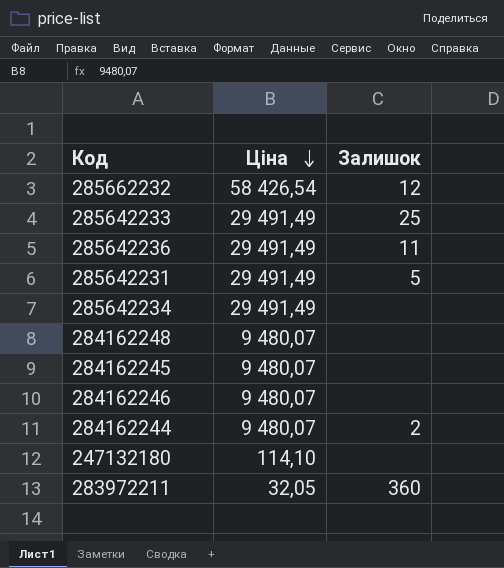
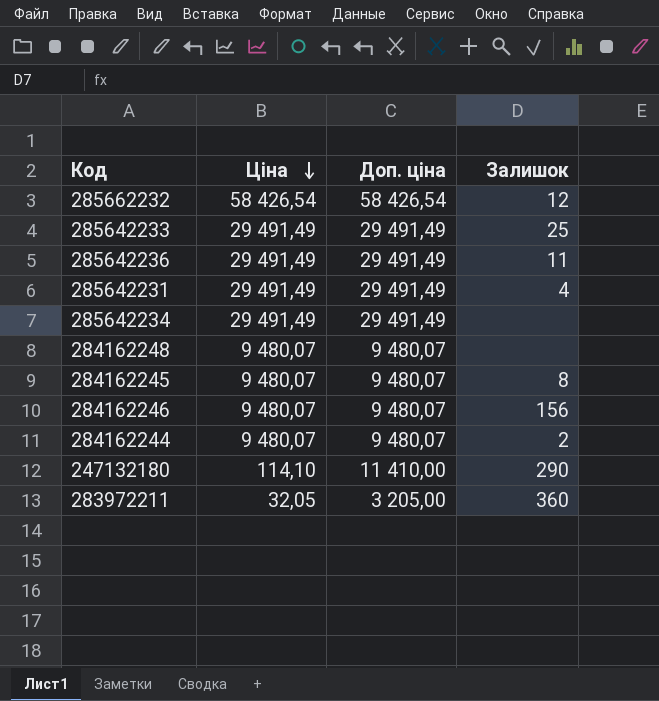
column Доп. ціна | position: none -> 3
285642231 | Залишок: 5 -> 4
284162245 | Залишок: none -> 8
284162246 | Залишок: none -> 156
247132180 | Залишок: none -> 290

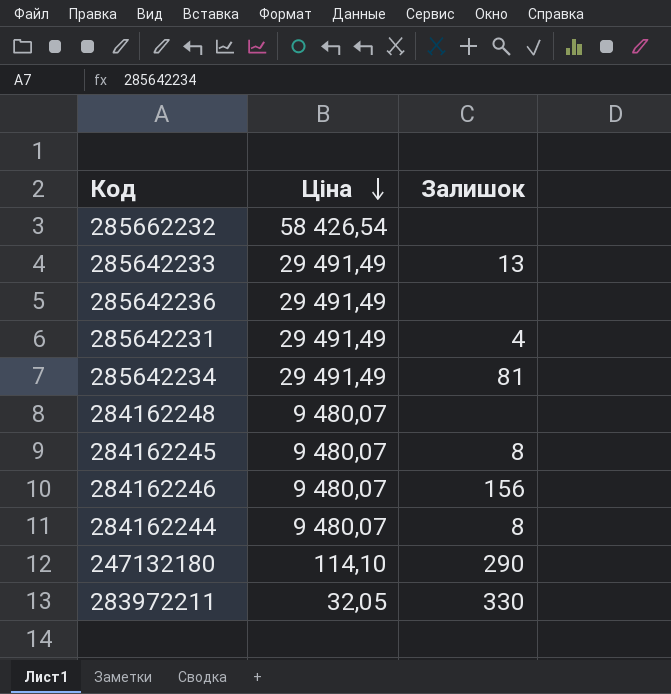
column Доп. ціна | position: 3 -> none
285662232 | Залишок: 12 -> none
285642233 | Залишок: 25 -> 13
285642236 | Залишок: 11 -> none
285642234 | Залишок: none -> 81
284162244 | Залишок: 2 -> 8
283972211 | Залишок: 360 -> 330

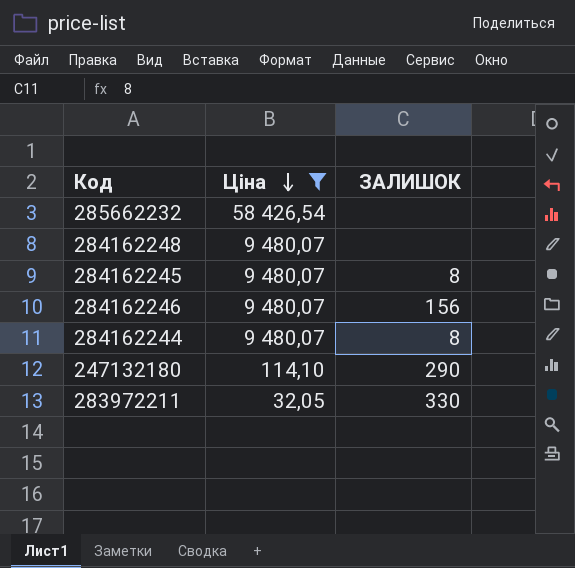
filter: none -> Ціна != 29 491,49
column name: Залишок -> ЗАЛИШОК

